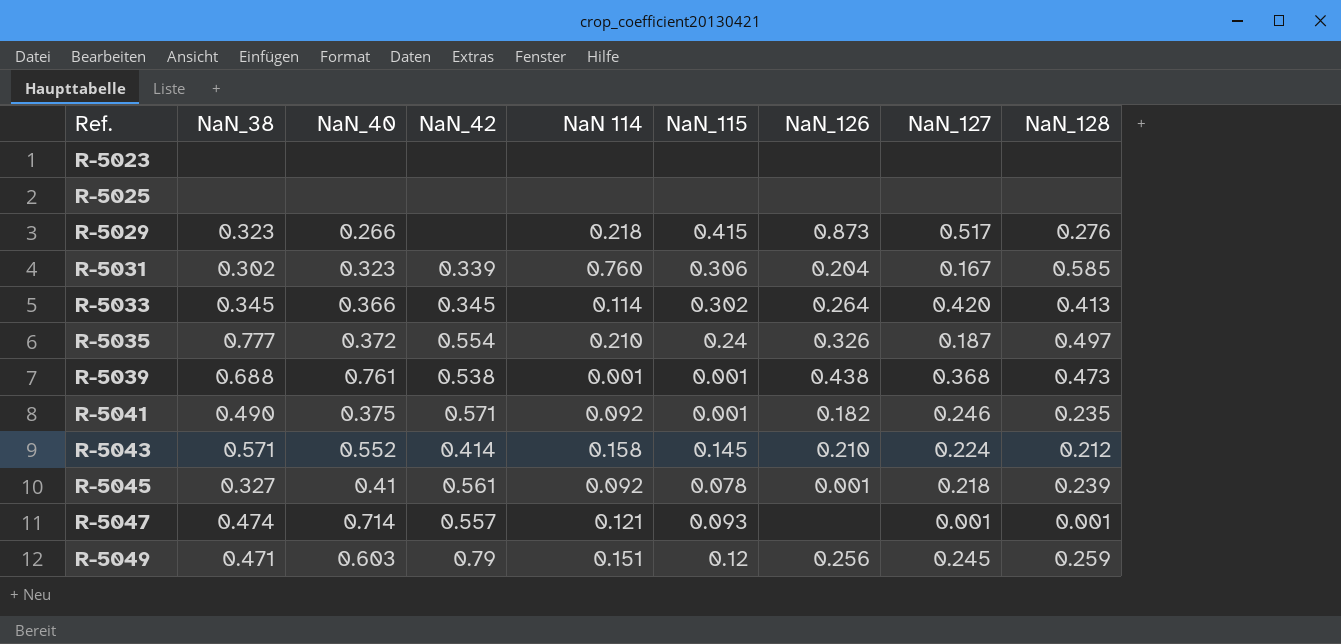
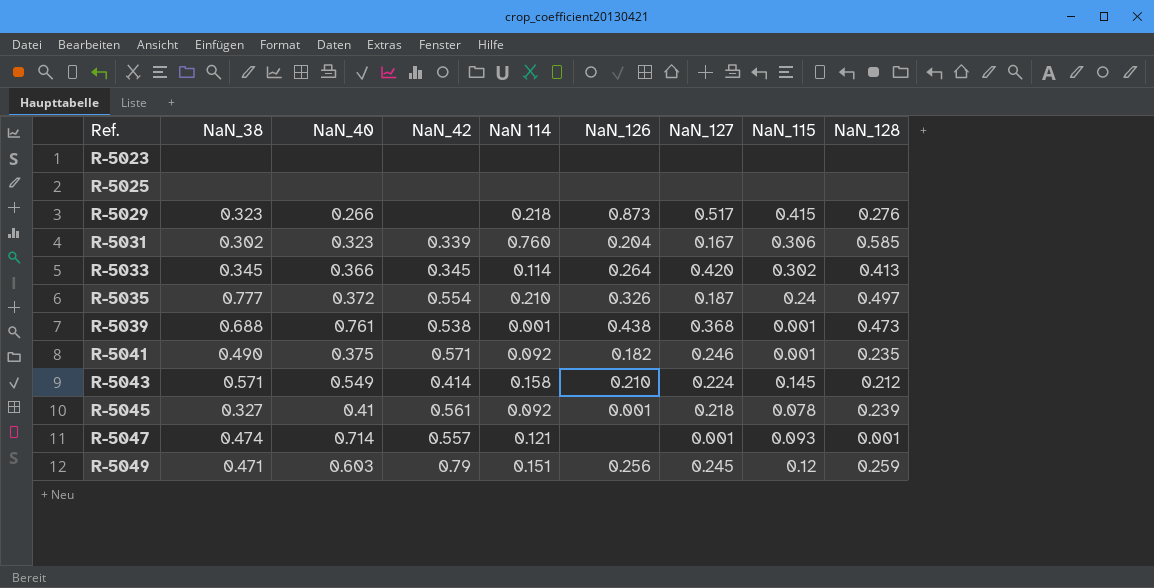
column NaN_115 | position: 6 -> 8
R-5043 | NaN_40: 0.552 -> 0.549

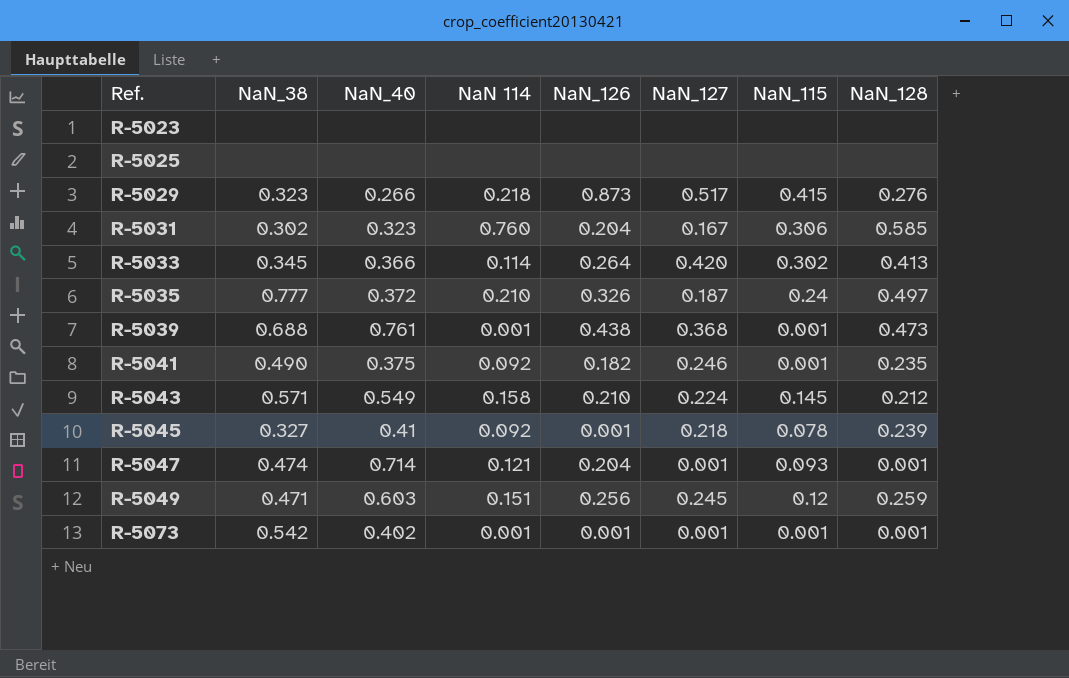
column NaN_42 | position: 4 -> none
R-5047 | NaN_126: none -> 0.204
row R-5073: none -> 0.542 | 0.402 | 0.001 | 0.001 | 0.001 | 0.001 | 0.001

